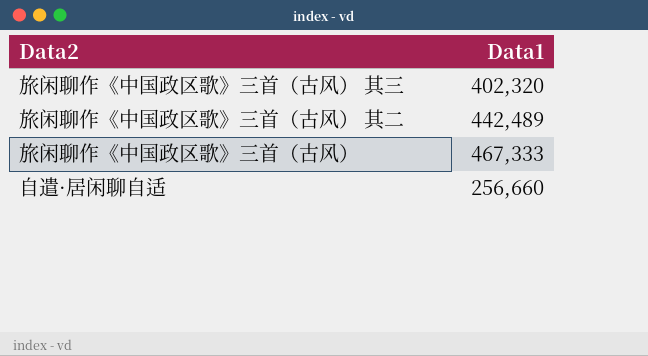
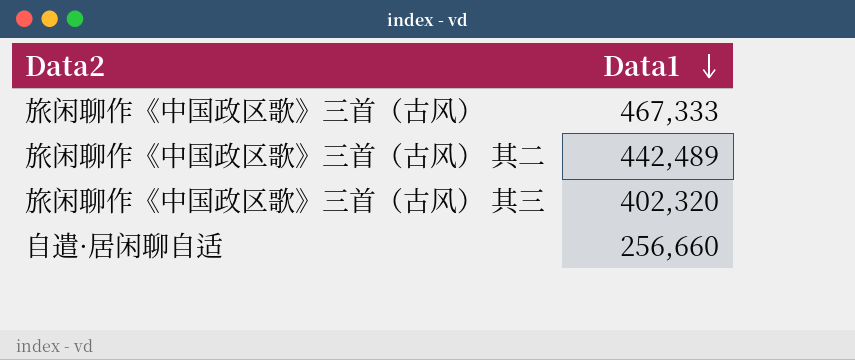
row order: none -> Data1 descending

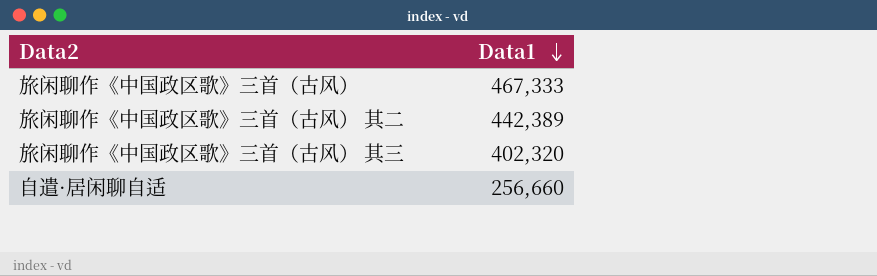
旅闲聊作《中国政区歌》三首（古风） 其二 | Data1: 442,489 -> 442,389

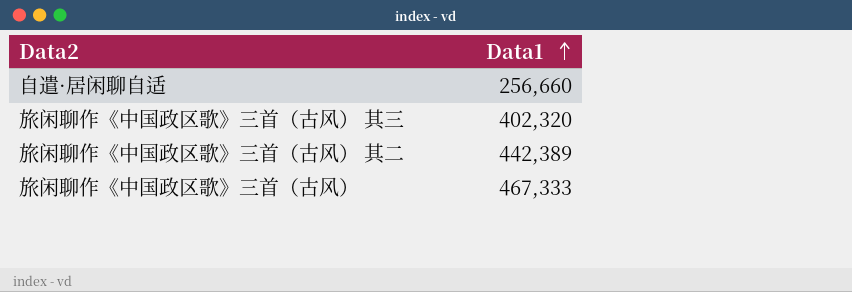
row order: Data1 descending -> Data1 ascending

